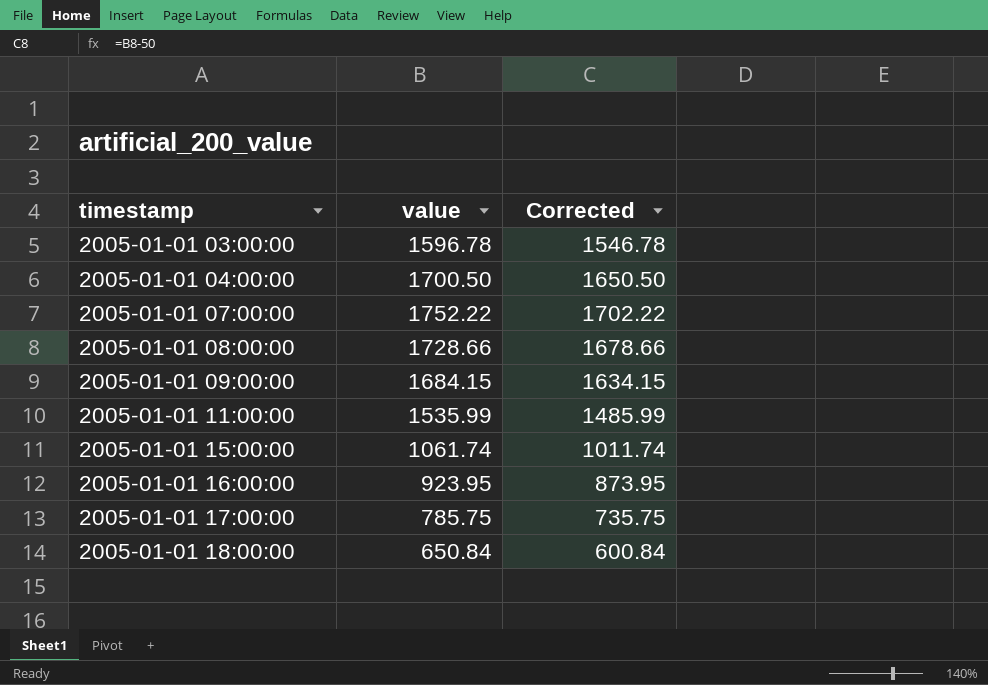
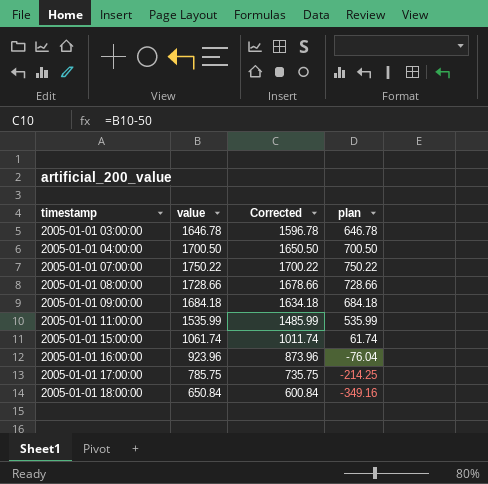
column plan | formula: none -> [value] - 1000
2005-01-01 03:00:00 | value: 1596.78 -> 1646.78
2005-01-01 03:00:00 | Corrected: 1546.78 -> 1596.78
2005-01-01 07:00:00 | value: 1752.22 -> 1750.22
2005-01-01 07:00:00 | Corrected: 1702.22 -> 1700.22
2005-01-01 09:00:00 | value: 1684.15 -> 1684.18
2005-01-01 09:00:00 | Corrected: 1634.15 -> 1634.18
2005-01-01 16:00:00 | value: 923.95 -> 923.96
2005-01-01 16:00:00 | Corrected: 873.95 -> 873.96

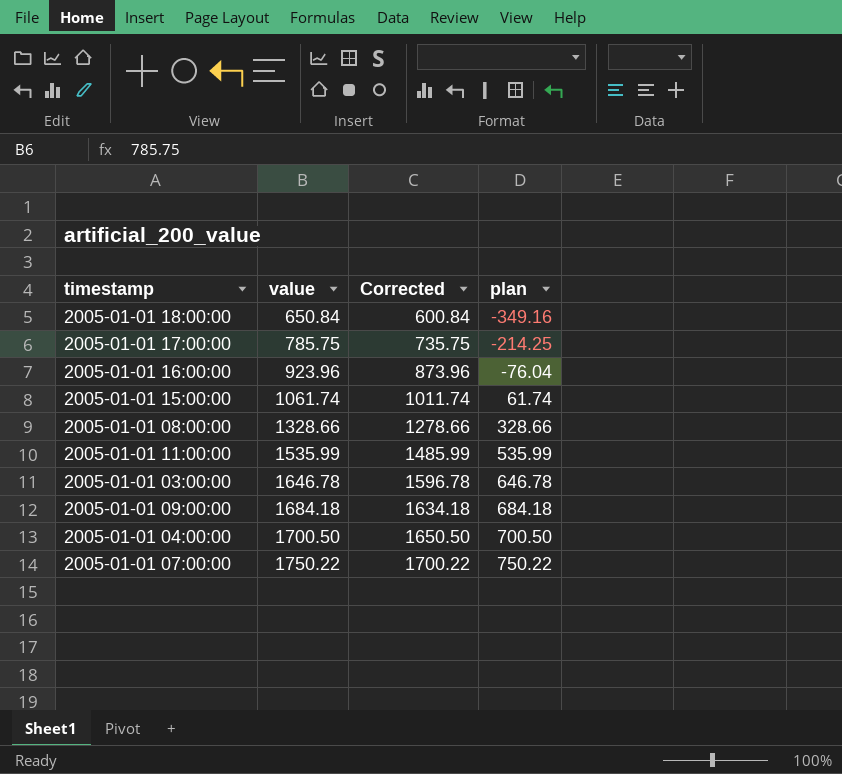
row order: timestamp ascending -> value ascending
2005-01-01 08:00:00 | value: 1728.66 -> 1328.66
2005-01-01 08:00:00 | Corrected: 1678.66 -> 1278.66
2005-01-01 08:00:00 | plan: 728.66 -> 328.66

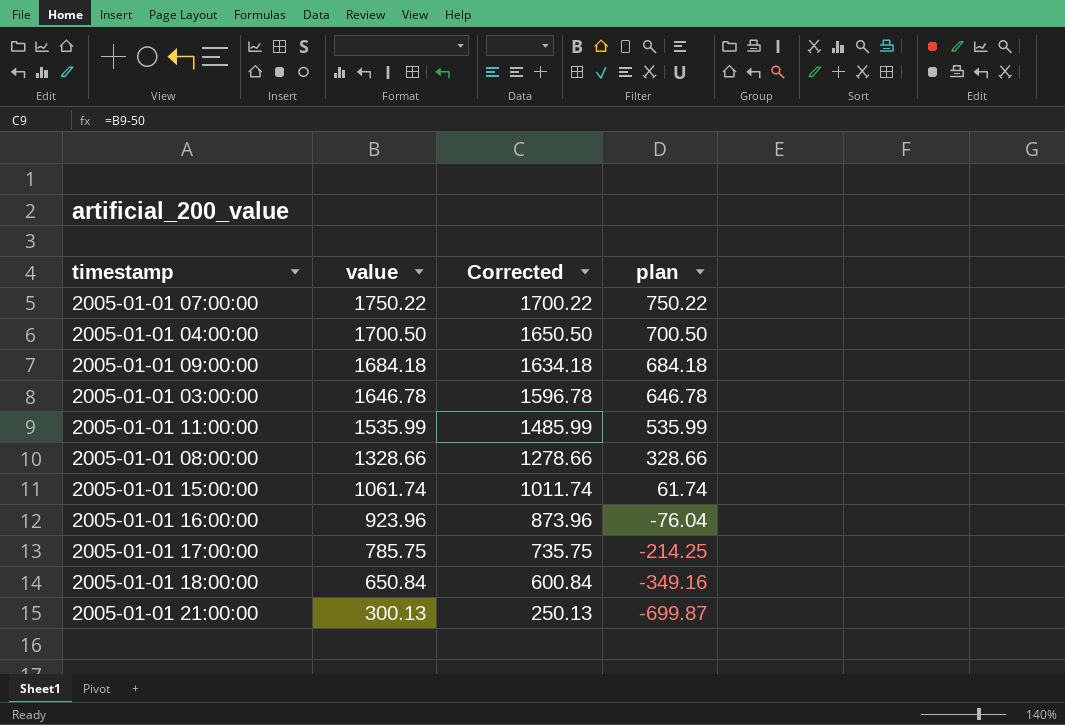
row order: value ascending -> value descending
row 2005-01-01 21:00:00: none -> 300.13 | 250.13 | -699.87

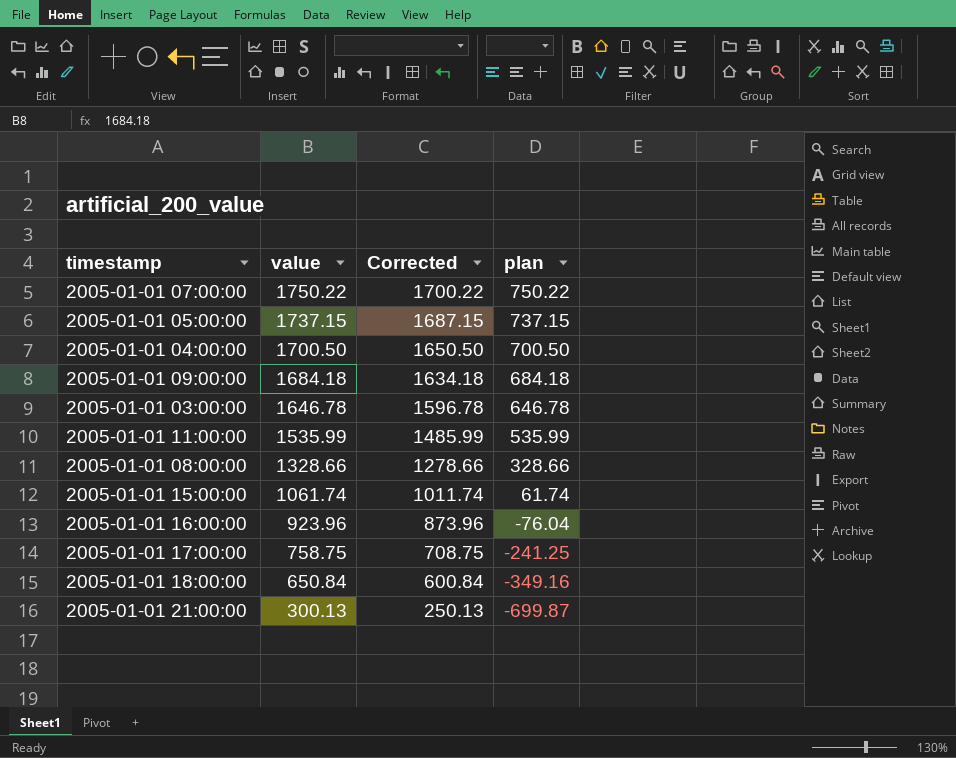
row 2005-01-01 05:00:00: none -> 1737.15 | 1687.15 | 737.15
2005-01-01 17:00:00 | value: 785.75 -> 758.75
2005-01-01 17:00:00 | Corrected: 735.75 -> 708.75
2005-01-01 17:00:00 | plan: -214.25 -> -241.25

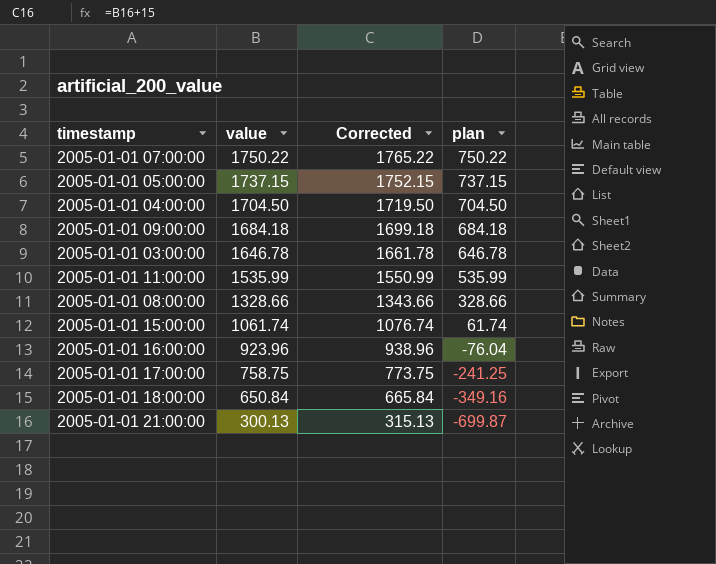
column Corrected | formula: [value] - 50 -> [value] + 15
2005-01-01 04:00:00 | value: 1700.50 -> 1704.50
2005-01-01 04:00:00 | plan: 700.50 -> 704.50

